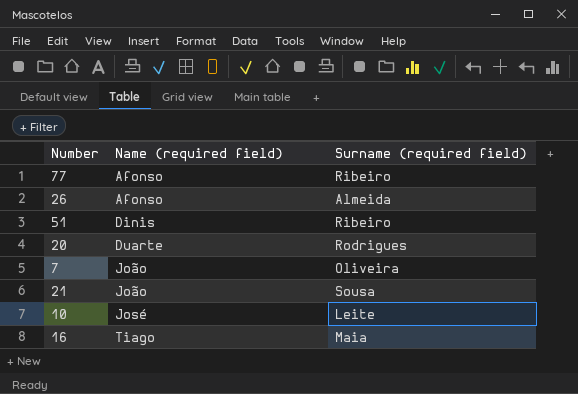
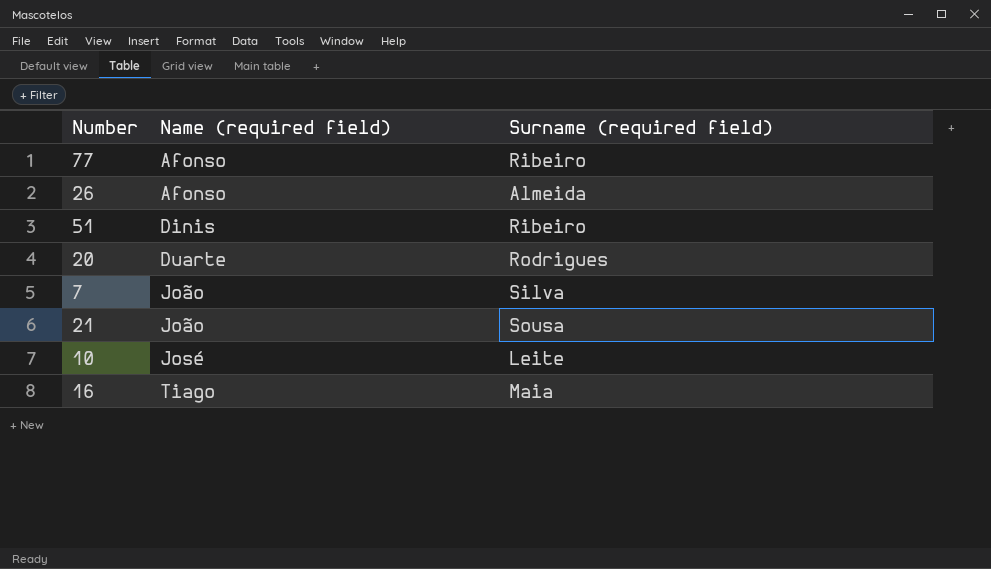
7 | Surname (required field): Oliveira -> Silva

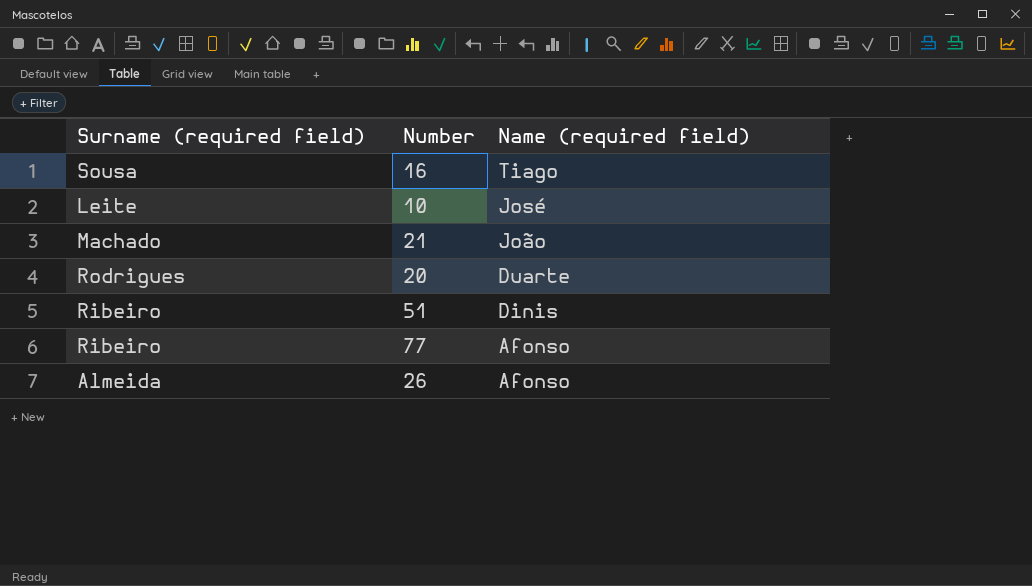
row order: Name (required field) ascending -> Name (required field) descending
column Surname (required field) | position: 3 -> 1
row 7: João | Silva -> none
16 | Surname (required field): Maia -> Sousa
21 | Surname (required field): Sousa -> Machado

